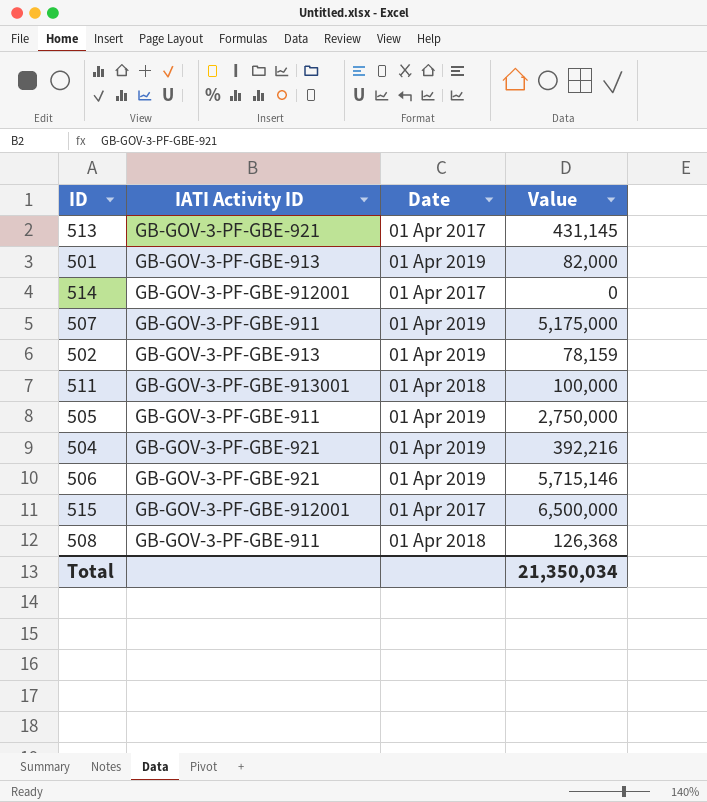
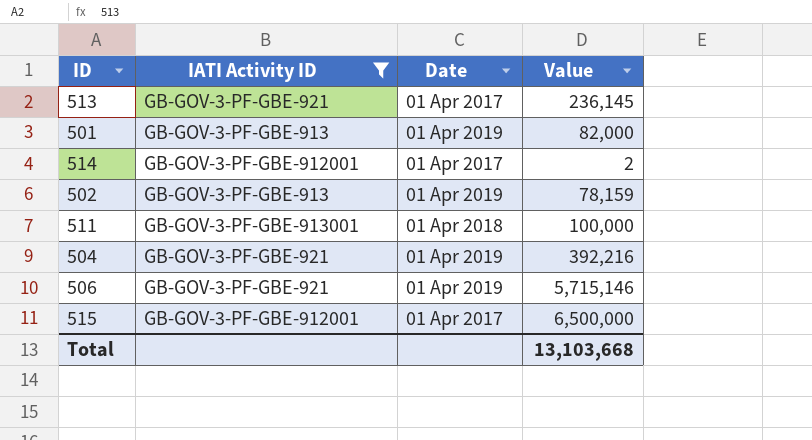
filter: none -> IATI Activity ID != GB-GOV-3-PF-GBE-911
513 | Value: 431,145 -> 236,145
514 | Value: 0 -> 2
Total | Value: 21,350,034 -> 13,103,668

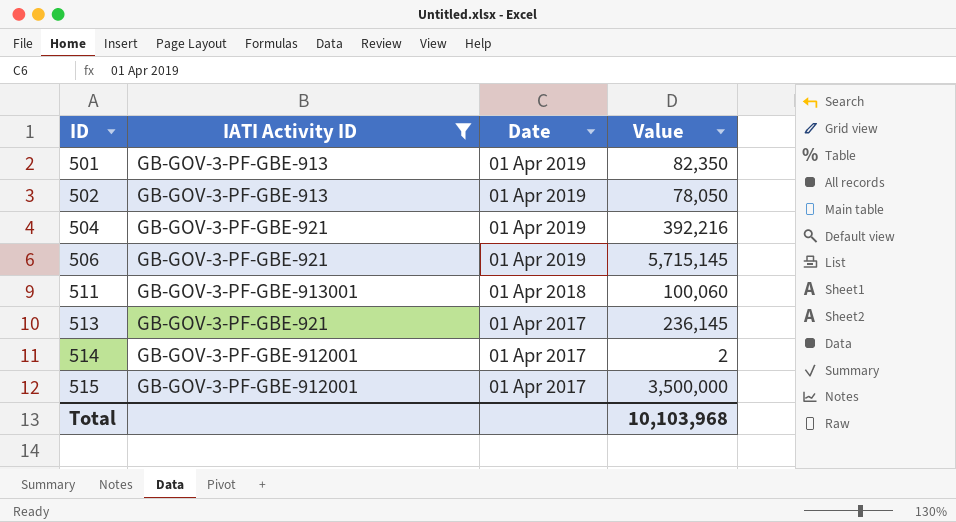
row order: none -> ID ascending
501 | Value: 82,000 -> 82,350
502 | Value: 78,159 -> 78,050
506 | Value: 5,715,146 -> 5,715,145
511 | Value: 100,000 -> 100,060
515 | Value: 6,500,000 -> 3,500,000
Total | Value: 13,103,668 -> 10,103,968

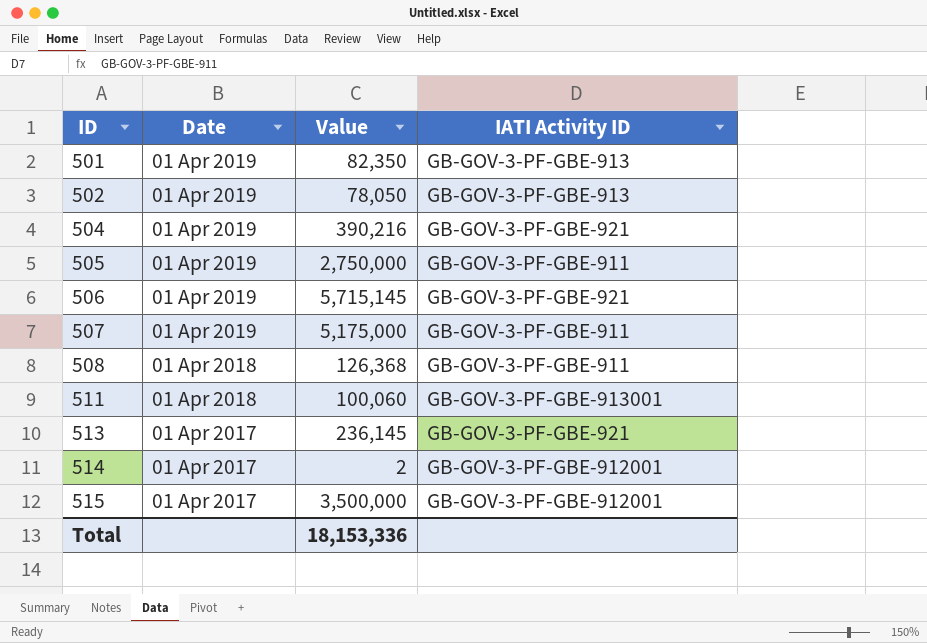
filter: IATI Activity ID != GB-GOV-3-PF-GBE-911 -> none
column IATI Activity ID | position: 2 -> 4
504 | Value: 392,216 -> 390,216
Total | Value: 10,103,968 -> 18,153,336

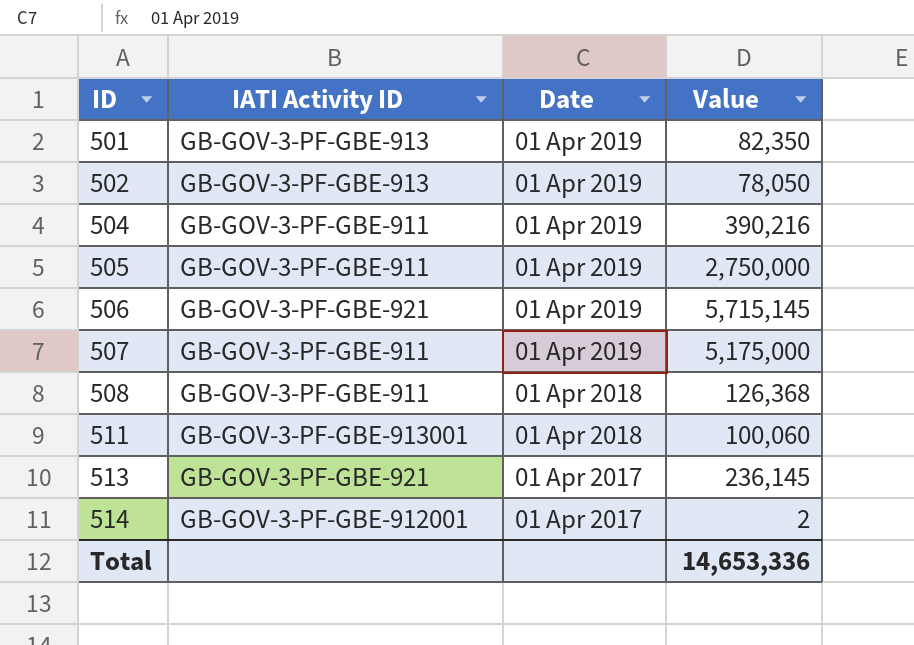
column IATI Activity ID | position: 4 -> 2
row 515: 01 Apr 2017 | 3,500,000 | GB-GOV-3-PF-GBE-912001 -> none
504 | IATI Activity ID: GB-GOV-3-PF-GBE-921 -> GB-GOV-3-PF-GBE-911
Total | Value: 18,153,336 -> 14,653,336

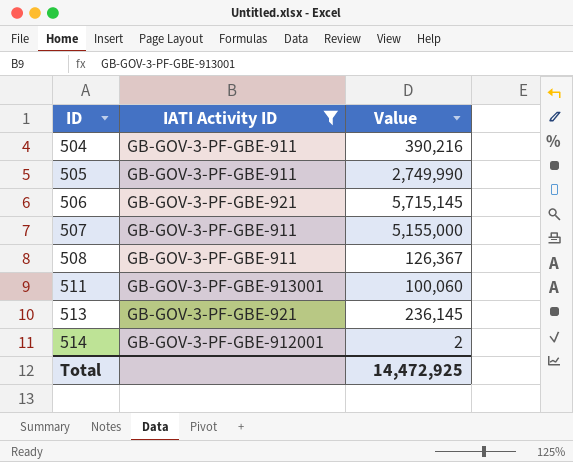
filter: none -> IATI Activity ID != GB-GOV-3-PF-GBE-913
column Date | position: 3 -> none
505 | Value: 2,750,000 -> 2,749,990
507 | Value: 5,175,000 -> 5,155,000
508 | Value: 126,368 -> 126,367
Total | Value: 14,653,336 -> 14,472,925

